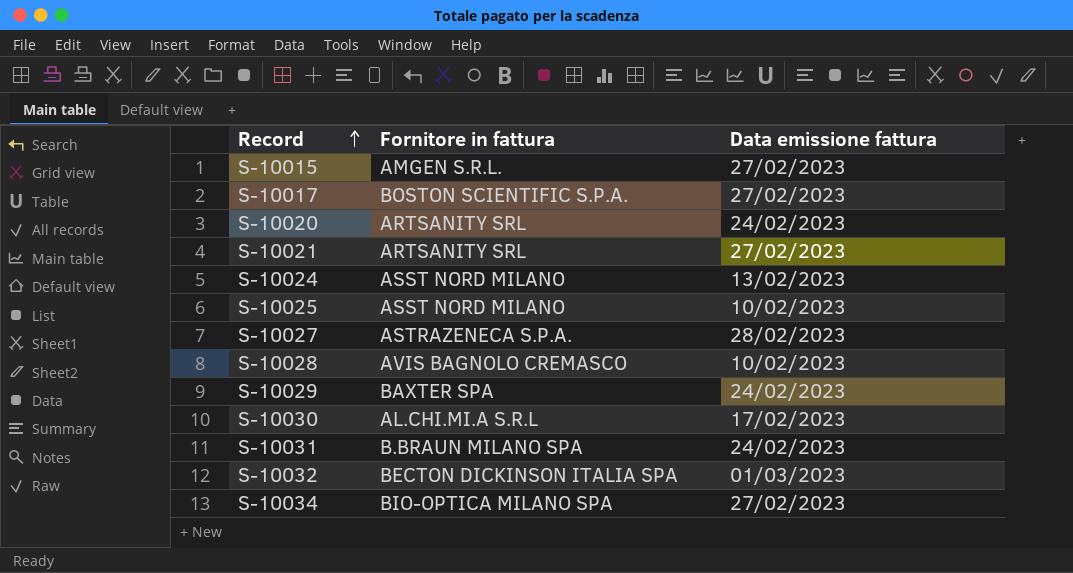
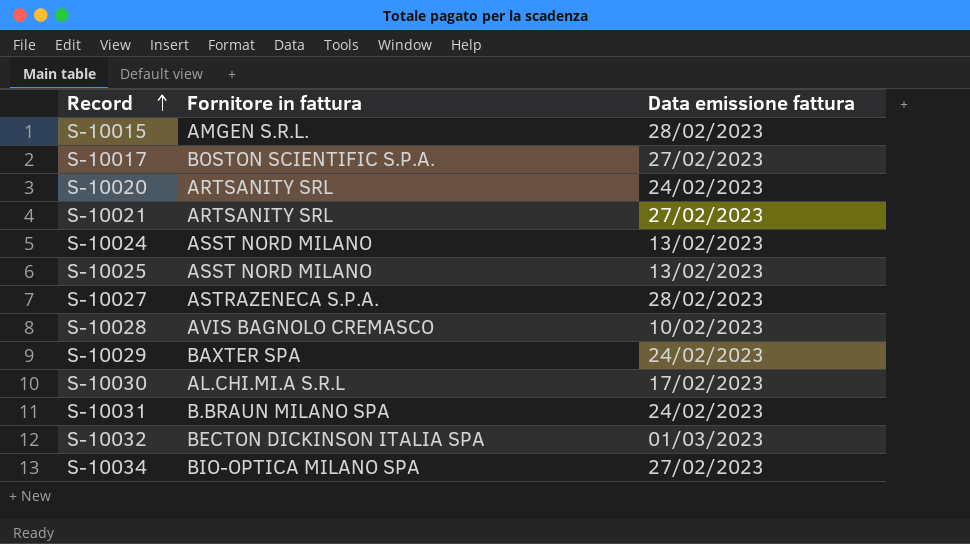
S-10015 | Data emissione fattura: 27/02/2023 -> 28/02/2023
S-10025 | Data emissione fattura: 10/02/2023 -> 13/02/2023

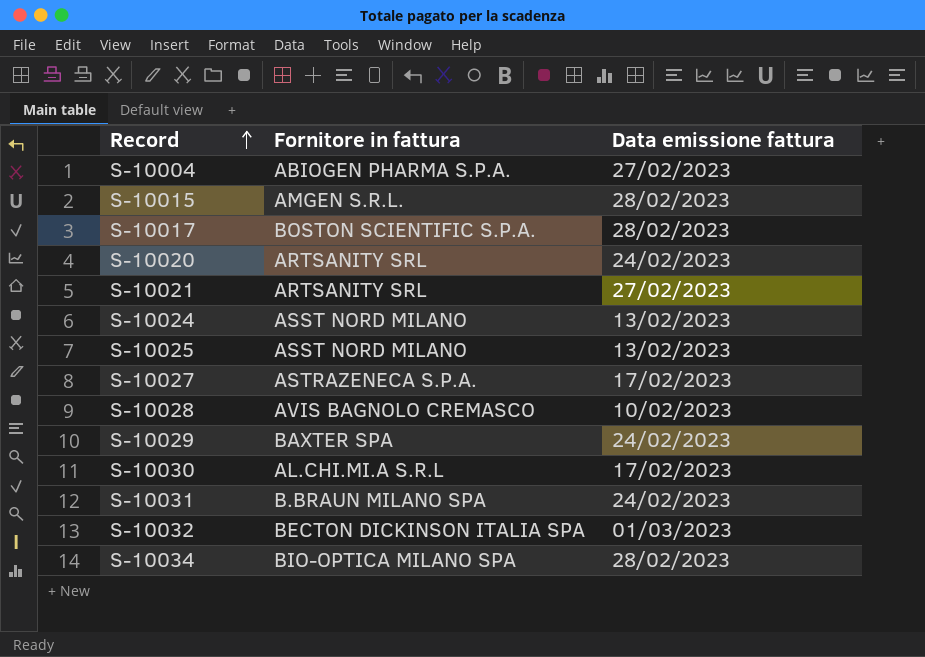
row S-10004: none -> ABIOGEN PHARMA S.P.A. | 27/02/2023
S-10017 | Data emissione fattura: 27/02/2023 -> 28/02/2023
S-10027 | Data emissione fattura: 28/02/2023 -> 17/02/2023
S-10034 | Data emissione fattura: 27/02/2023 -> 28/02/2023

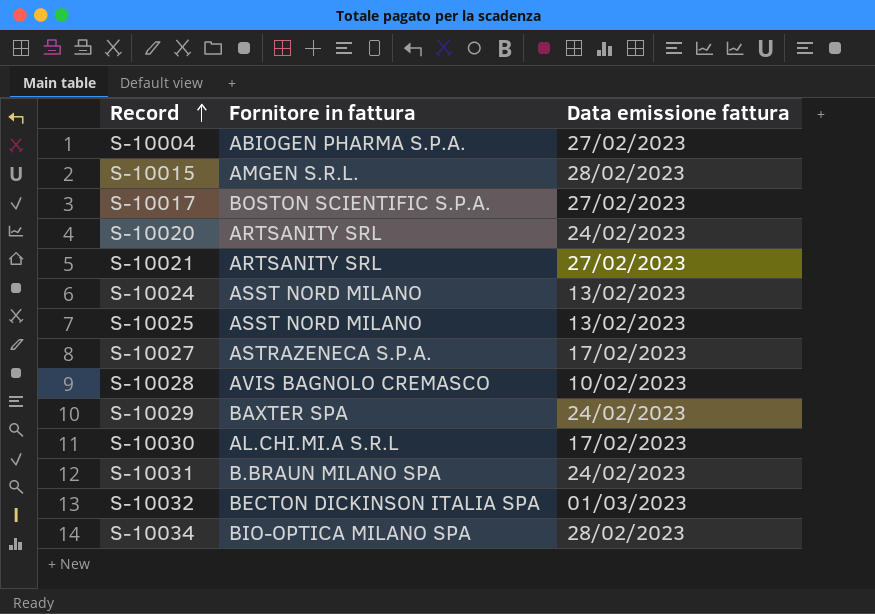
S-10017 | Data emissione fattura: 28/02/2023 -> 27/02/2023

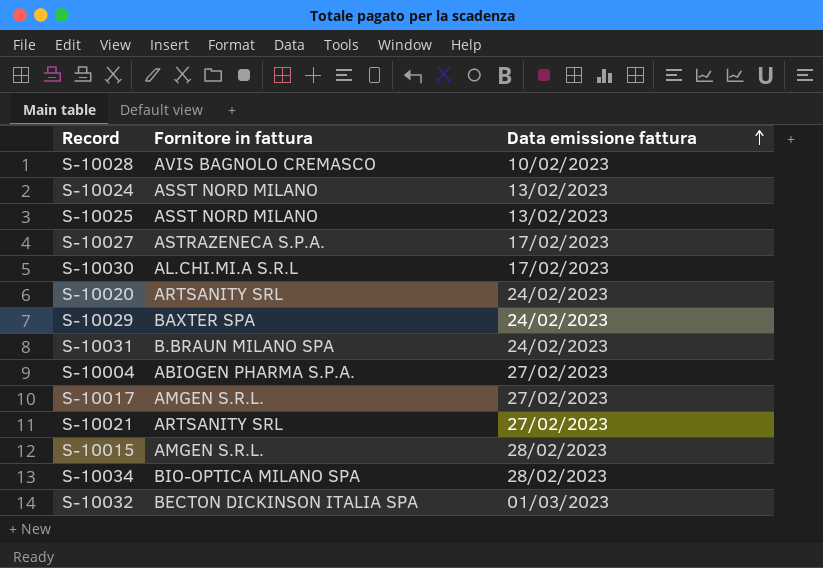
row order: Record ascending -> Data emissione fattura ascending
S-10017 | Fornitore in fattura: BOSTON SCIENTIFIC S.P.A. -> AMGEN S.R.L.

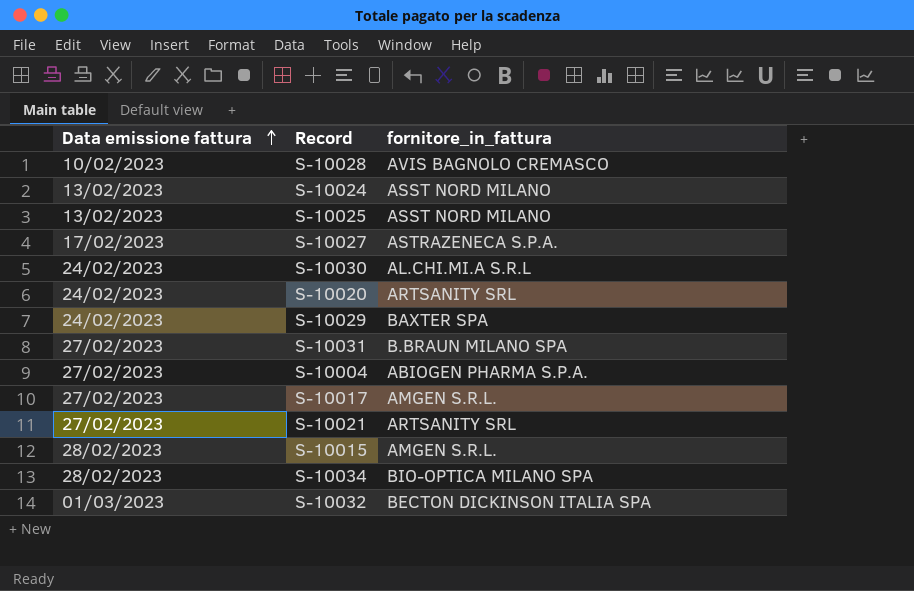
column Data emissione fattura | position: 3 -> 1
column name: Fornitore in fattura -> fornitore_in_fattura
S-10030 | Data emissione fattura: 17/02/2023 -> 24/02/2023
S-10031 | Data emissione fattura: 24/02/2023 -> 27/02/2023

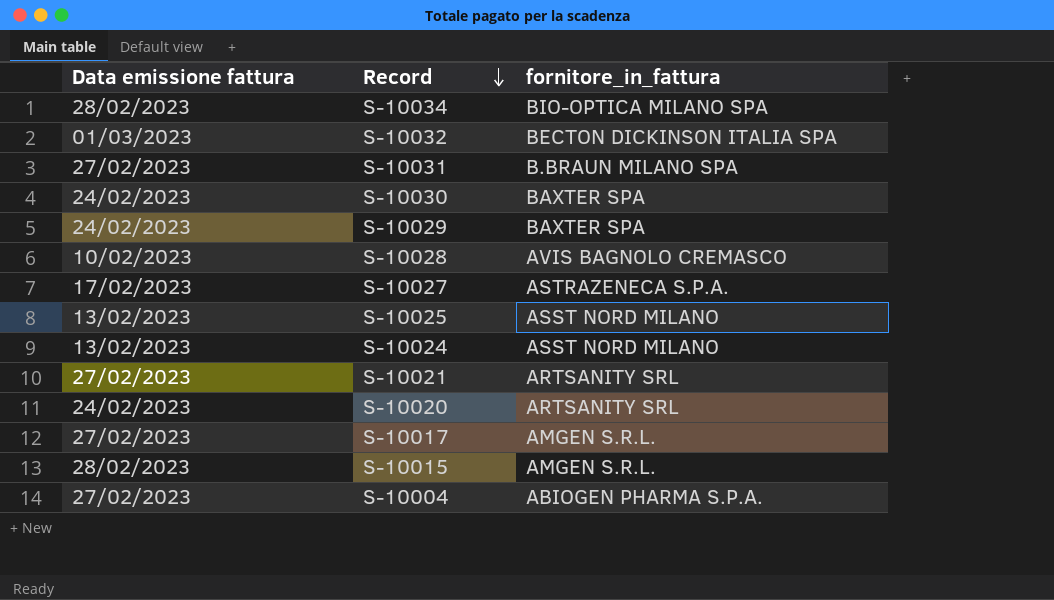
row order: Data emissione fattura ascending -> Record descending
S-10030 | fornitore_in_fattura: AL.CHI.MI.A S.R.L -> BAXTER SPA

